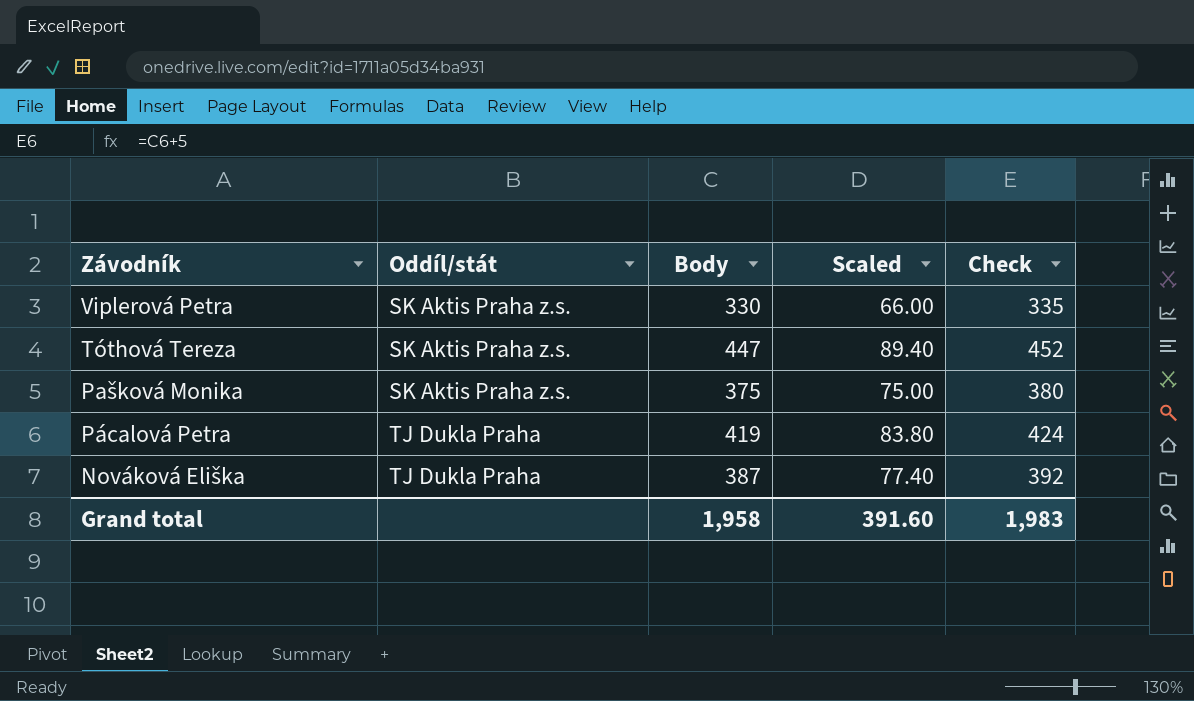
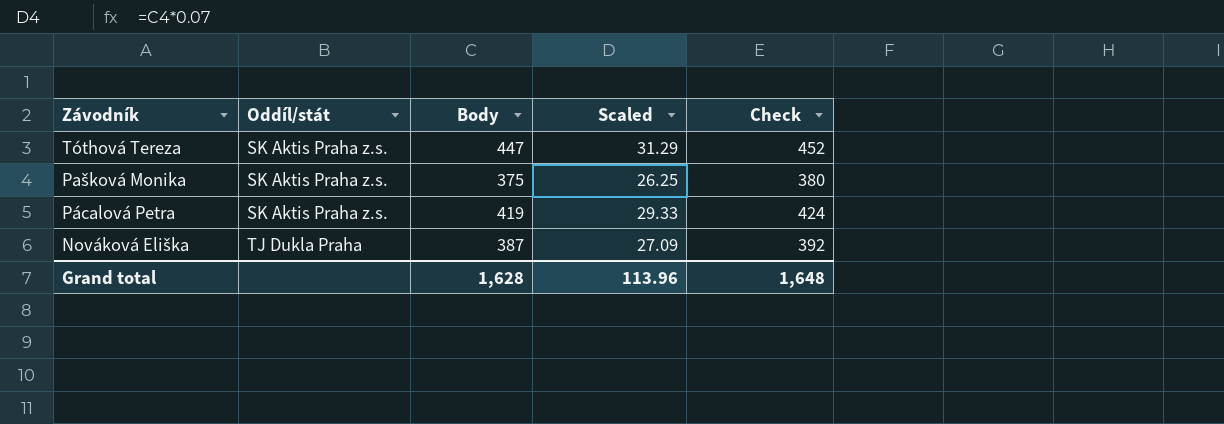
column Scaled | formula: [Body] * 0.2 -> [Body] * 0.07
row Viplerová Petra: SK Aktis Praha z.s. | 330 | 66.00 | 335 -> none
Pácalová Petra | Oddíl/stát: TJ Dukla Praha -> SK Aktis Praha z.s.
Grand total | Body: 1,958 -> 1,628
Grand total | Scaled: 391.60 -> 113.96
Grand total | Check: 1,983 -> 1,648

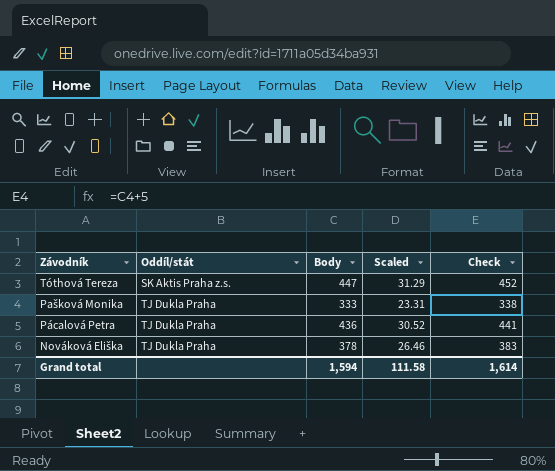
Pašková Monika | Oddíl/stát: SK Aktis Praha z.s. -> TJ Dukla Praha
Pašková Monika | Body: 375 -> 333
Pašková Monika | Scaled: 26.25 -> 23.31
Pašková Monika | Check: 380 -> 338
Pácalová Petra | Oddíl/stát: SK Aktis Praha z.s. -> TJ Dukla Praha
Pácalová Petra | Body: 419 -> 436
Pácalová Petra | Scaled: 29.33 -> 30.52
Pácalová Petra | Check: 424 -> 441
Nováková Eliška | Body: 387 -> 378
Nováková Eliška | Scaled: 27.09 -> 26.46
Nováková Eliška | Check: 392 -> 383
Grand total | Body: 1,628 -> 1,594
Grand total | Scaled: 113.96 -> 111.58
Grand total | Check: 1,648 -> 1,614

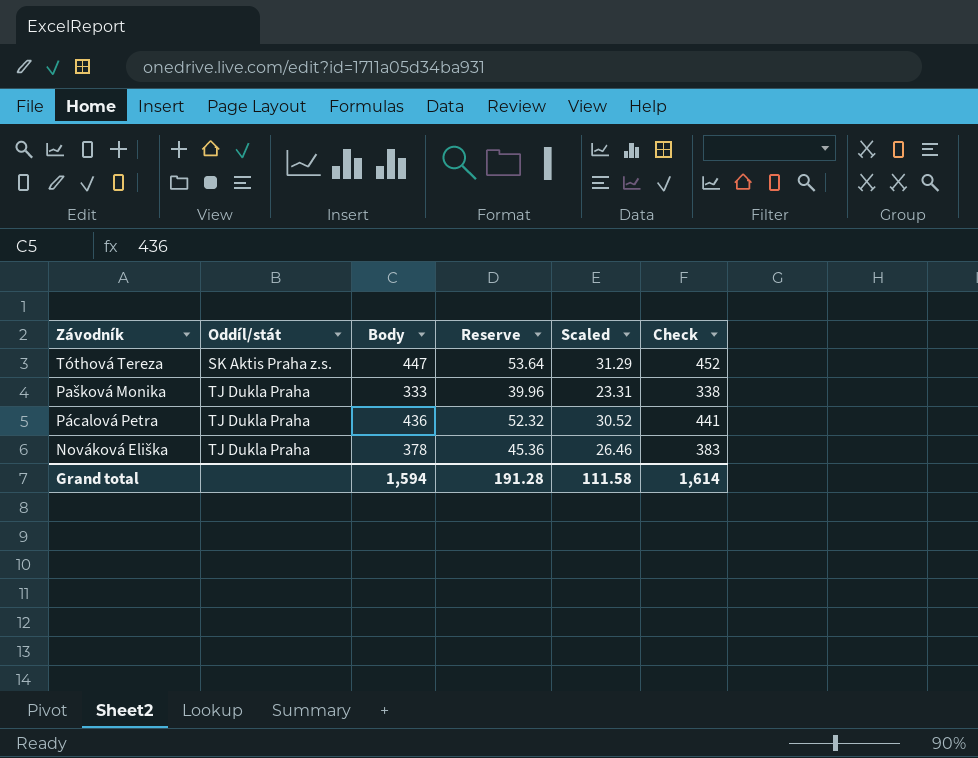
column Reserve | formula: none -> [Body] * 0.12

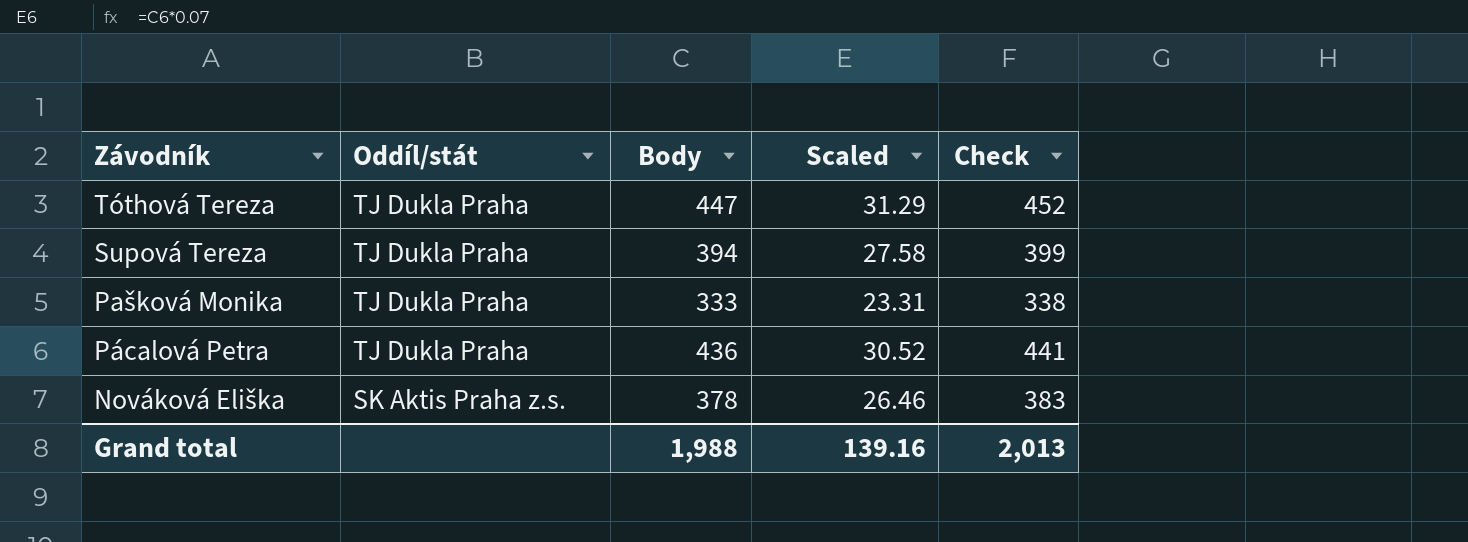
column Reserve | formula: [Body] * 0.12 -> none
Tóthová Tereza | Oddíl/stát: SK Aktis Praha z.s. -> TJ Dukla Praha
row Supová Tereza: none -> TJ Dukla Praha | 394 | 27.58 | 399
Nováková Eliška | Oddíl/stát: TJ Dukla Praha -> SK Aktis Praha z.s.
Grand total | Body: 1,594 -> 1,988
Grand total | Scaled: 111.58 -> 139.16
Grand total | Check: 1,614 -> 2,013

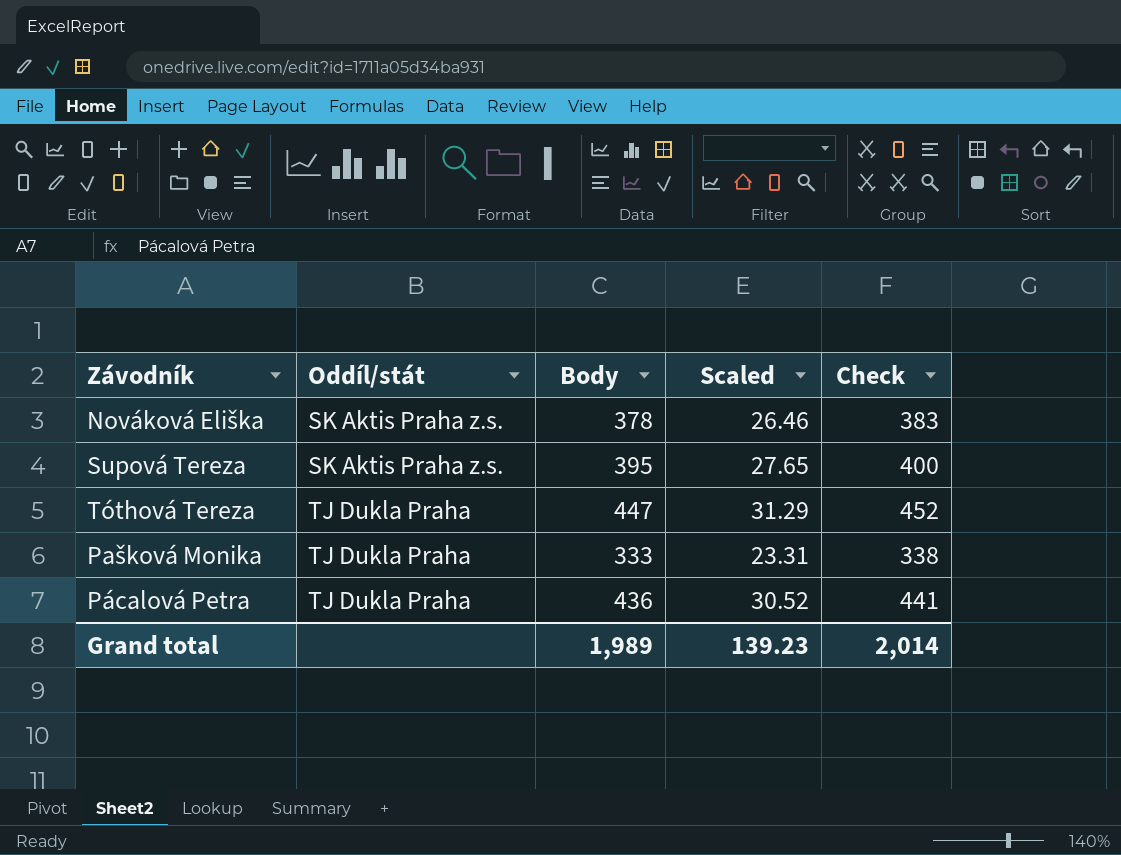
row order: Závodník descending -> Oddíl/stát ascending
Supová Tereza | Oddíl/stát: TJ Dukla Praha -> SK Aktis Praha z.s.
Supová Tereza | Body: 394 -> 395
Supová Tereza | Scaled: 27.58 -> 27.65
Supová Tereza | Check: 399 -> 400
Grand total | Body: 1,988 -> 1,989
Grand total | Scaled: 139.16 -> 139.23
Grand total | Check: 2,013 -> 2,014

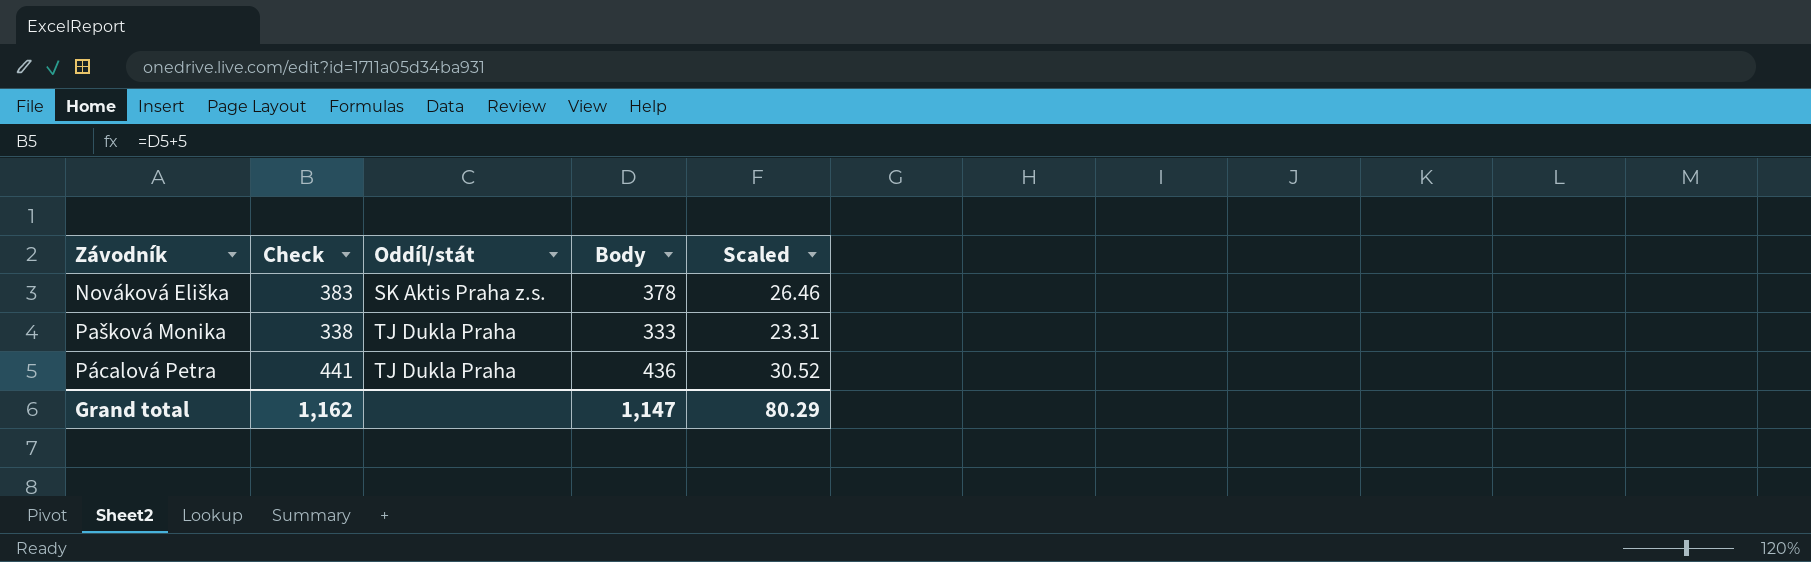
column Check | position: 5 -> 2
row Supová Tereza: SK Aktis Praha z.s. | 395 | 27.65 | 400 -> none
row Tóthová Tereza: TJ Dukla Praha | 447 | 31.29 | 452 -> none
Grand total | Check: 2,014 -> 1,162
Grand total | Body: 1,989 -> 1,147
Grand total | Scaled: 139.23 -> 80.29

